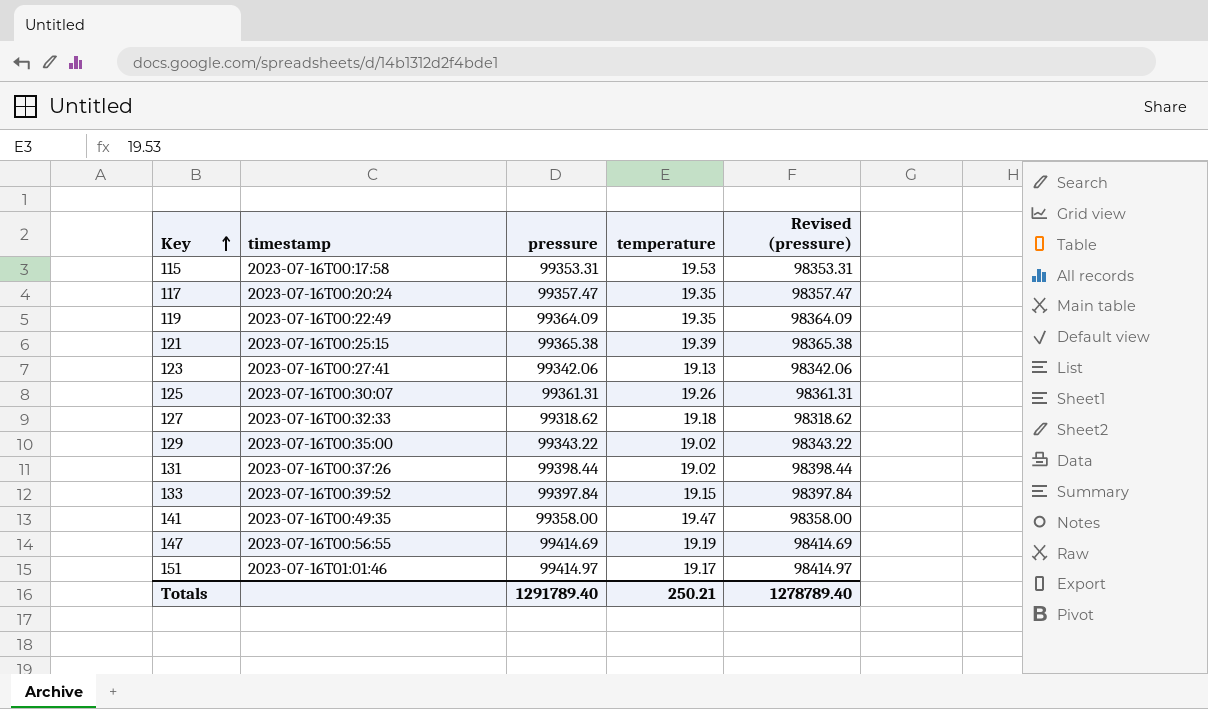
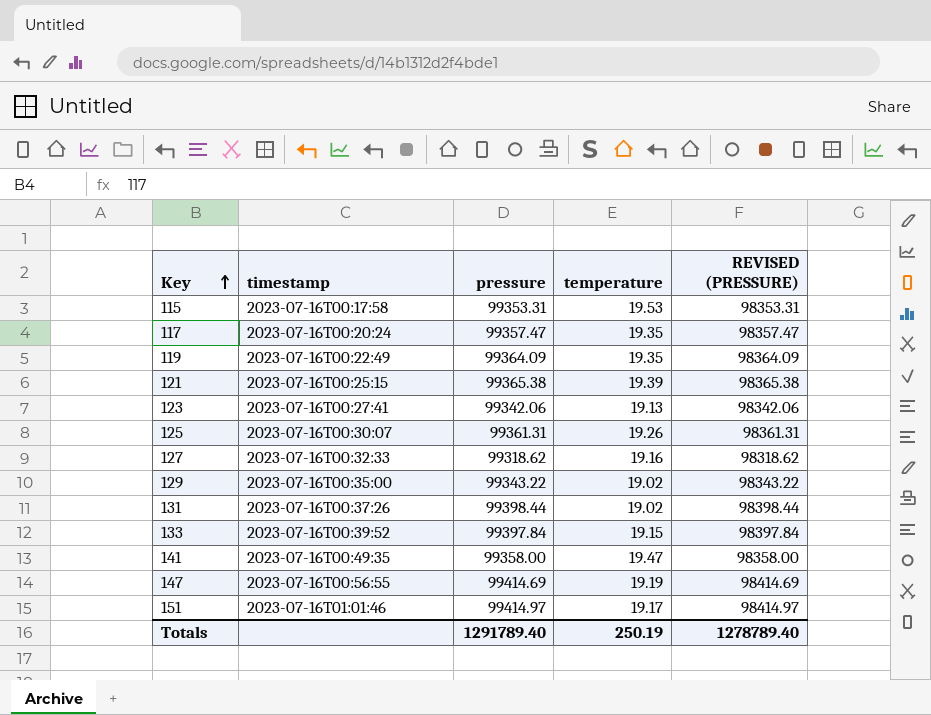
column name: Revised (pressure) -> REVISED (PRESSURE)
127 | temperature: 19.18 -> 19.16
Totals | temperature: 250.21 -> 250.19

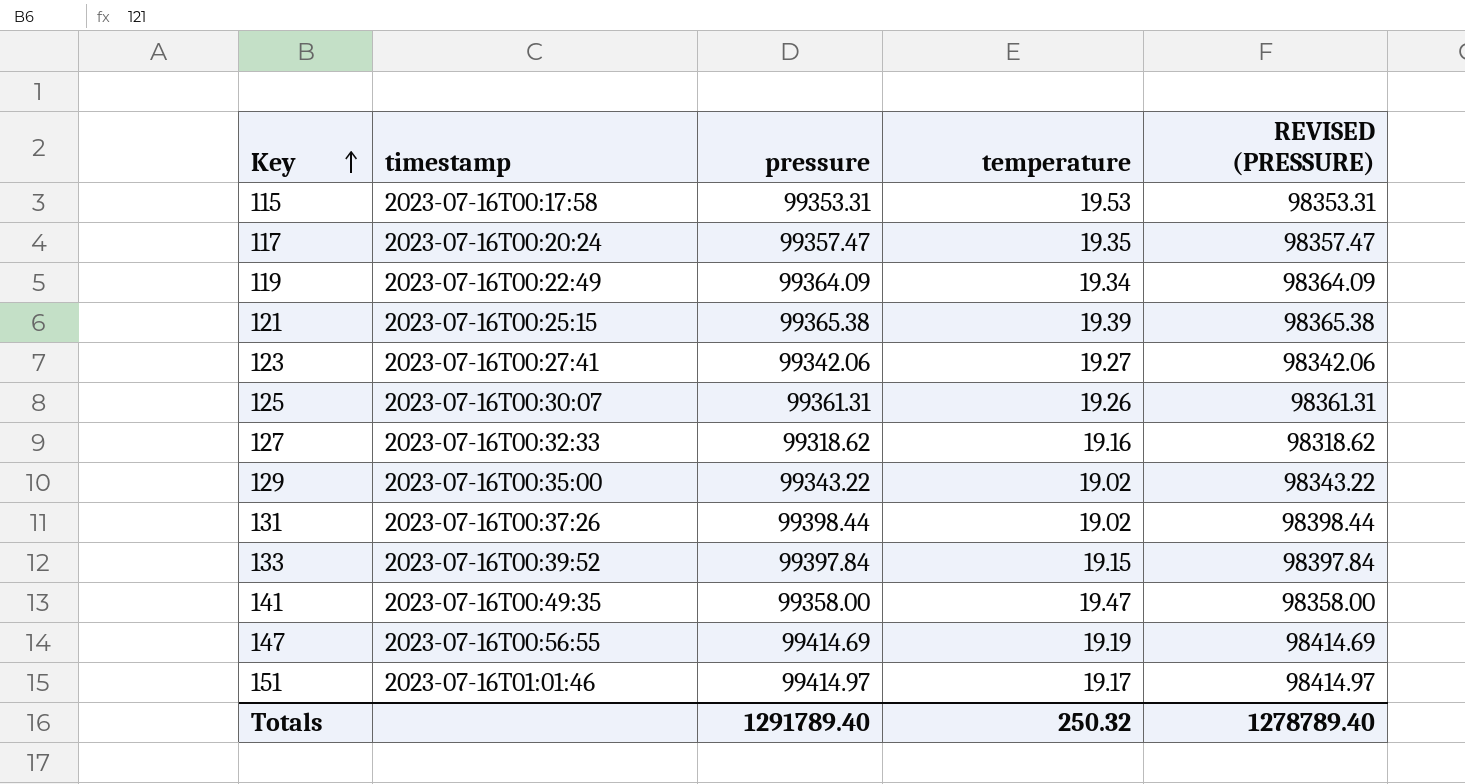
119 | temperature: 19.35 -> 19.34
123 | temperature: 19.13 -> 19.27
Totals | temperature: 250.19 -> 250.32

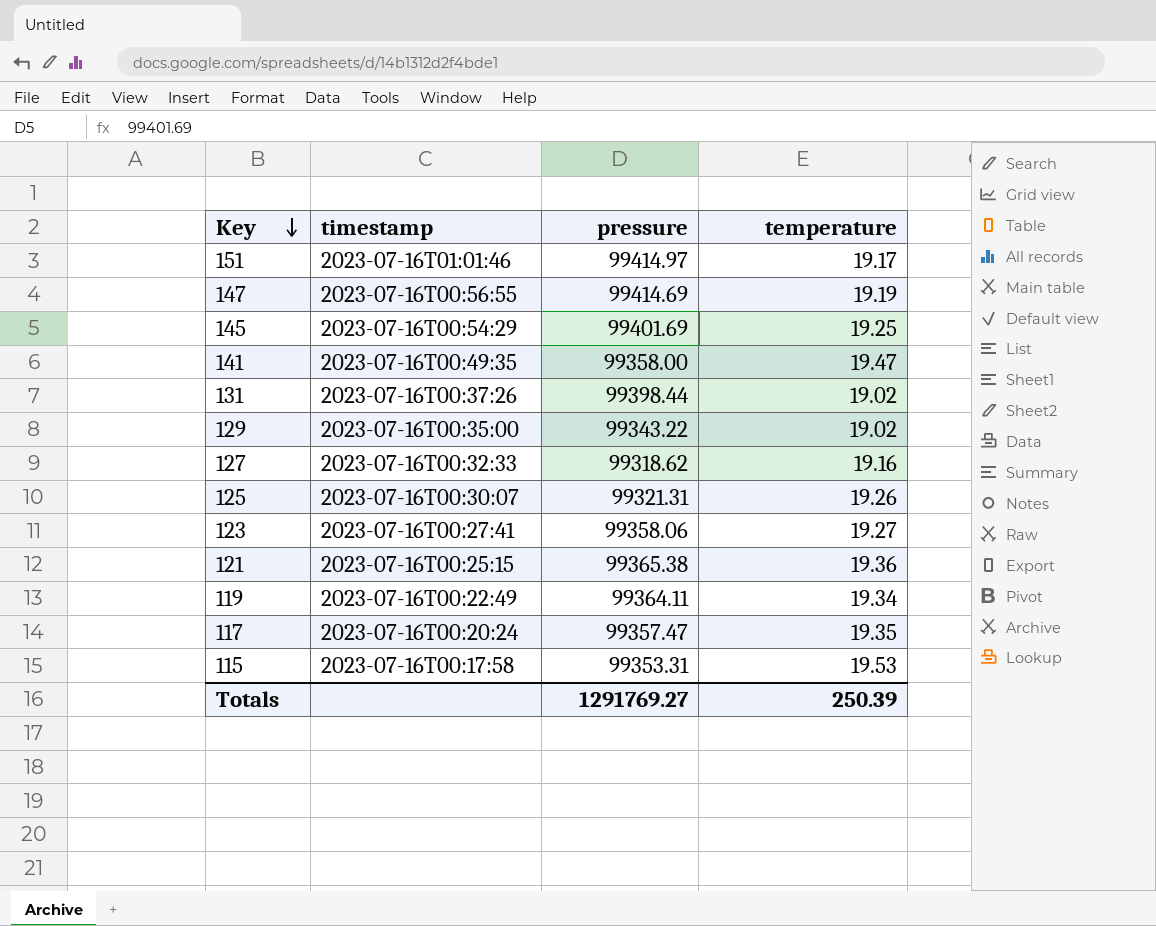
row order: Key ascending -> Key descending
column REVISED (PRESSURE) | formula: [pressure] - 1000 -> none
row 133: 2023-07-16T00:39:52 | 99397.84 | 19.15 | 98397.84 -> none
row 145: none -> 2023-07-16T00:54:29 | 99401.69 | 19.25
125 | pressure: 99361.31 -> 99321.31
123 | pressure: 99342.06 -> 99358.06
121 | temperature: 19.39 -> 19.36
119 | pressure: 99364.09 -> 99364.11
Totals | pressure: 1291789.40 -> 1291769.27
Totals | temperature: 250.32 -> 250.39

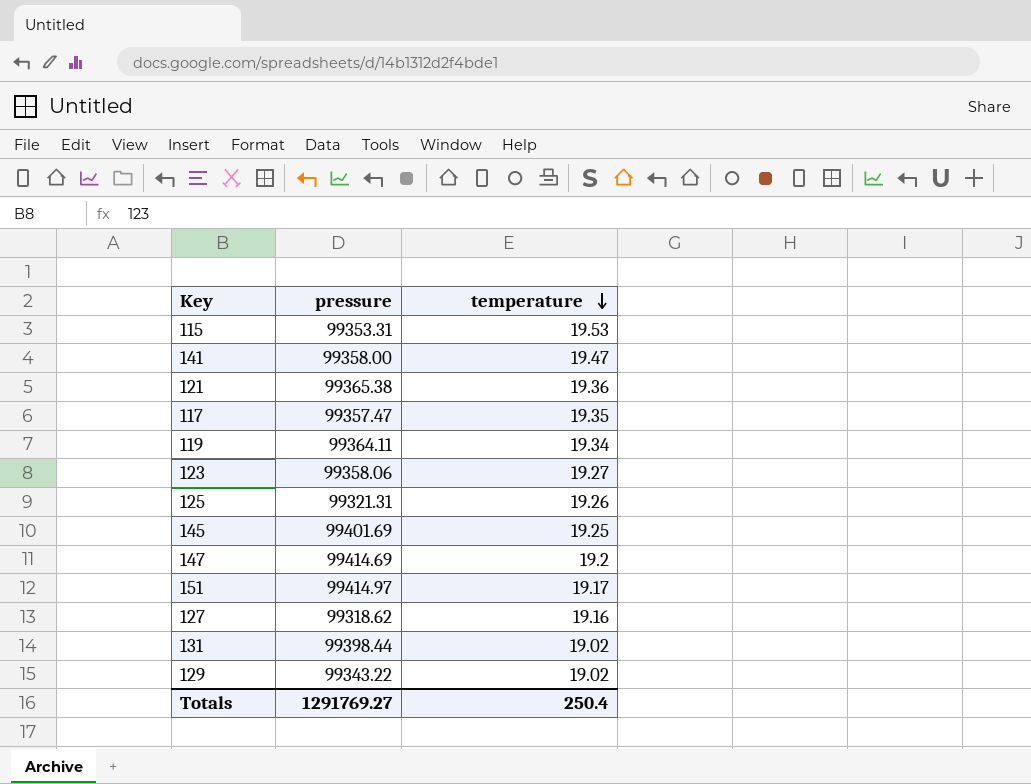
row order: Key descending -> temperature descending
column timestamp | position: 2 -> none
147 | temperature: 19.19 -> 19.2
Totals | temperature: 250.39 -> 250.4

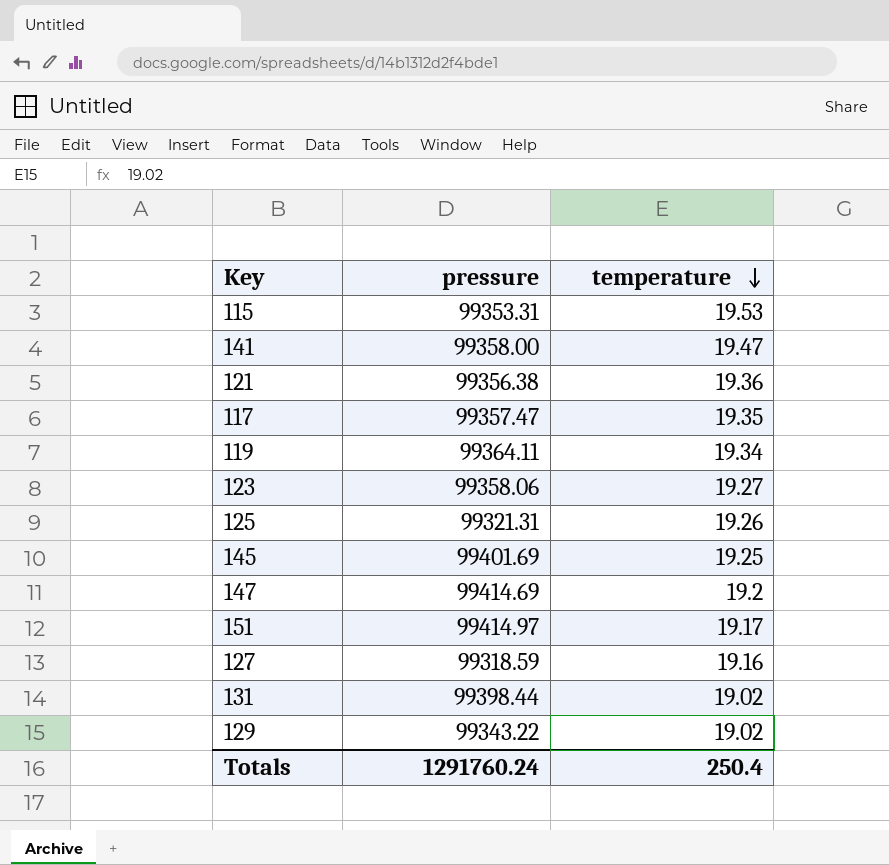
121 | pressure: 99365.38 -> 99356.38
127 | pressure: 99318.62 -> 99318.59
Totals | pressure: 1291769.27 -> 1291760.24

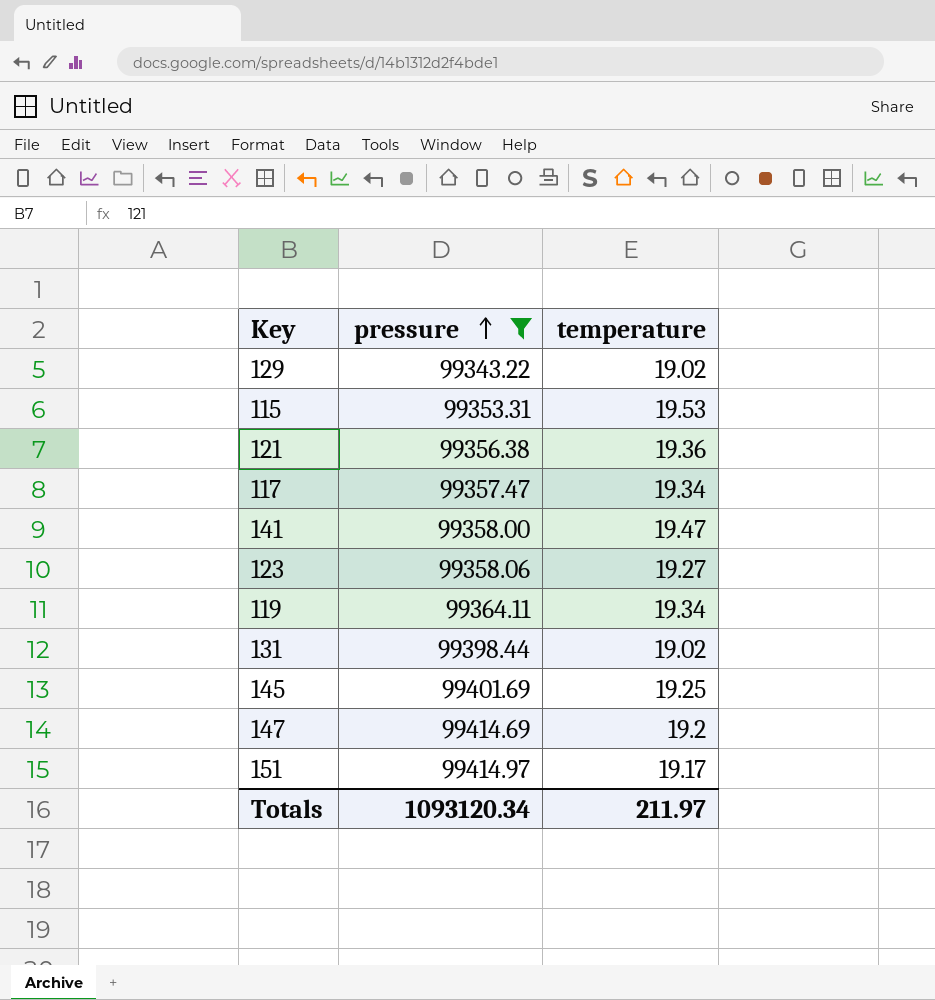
filter: none -> pressure >= 99343.22
row order: temperature descending -> pressure ascending
117 | temperature: 19.35 -> 19.34
Totals | pressure: 1291760.24 -> 1093120.34
Totals | temperature: 250.4 -> 211.97

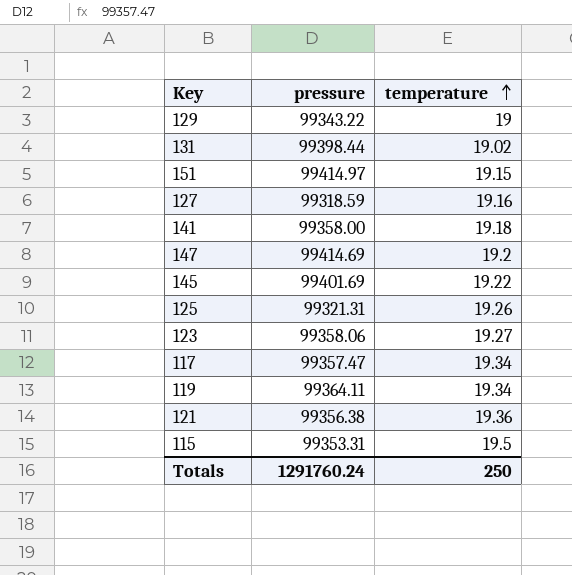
filter: pressure >= 99343.22 -> none
row order: pressure ascending -> temperature ascending
129 | temperature: 19.02 -> 19
151 | temperature: 19.17 -> 19.15
141 | temperature: 19.47 -> 19.18
145 | temperature: 19.25 -> 19.22
115 | temperature: 19.53 -> 19.5
Totals | pressure: 1093120.34 -> 1291760.24
Totals | temperature: 211.97 -> 250

